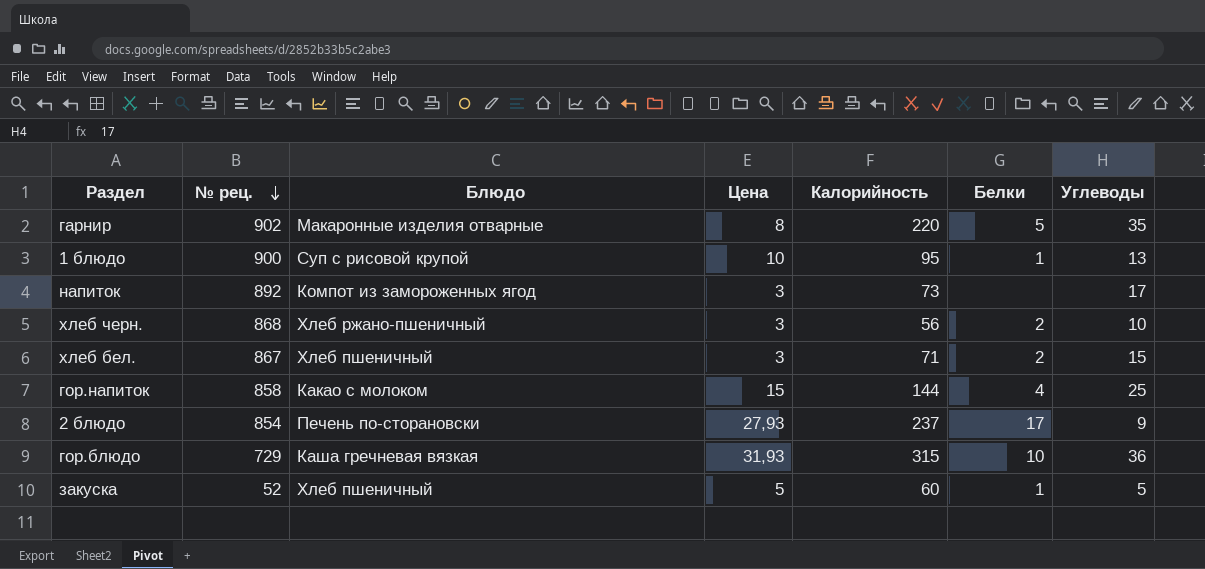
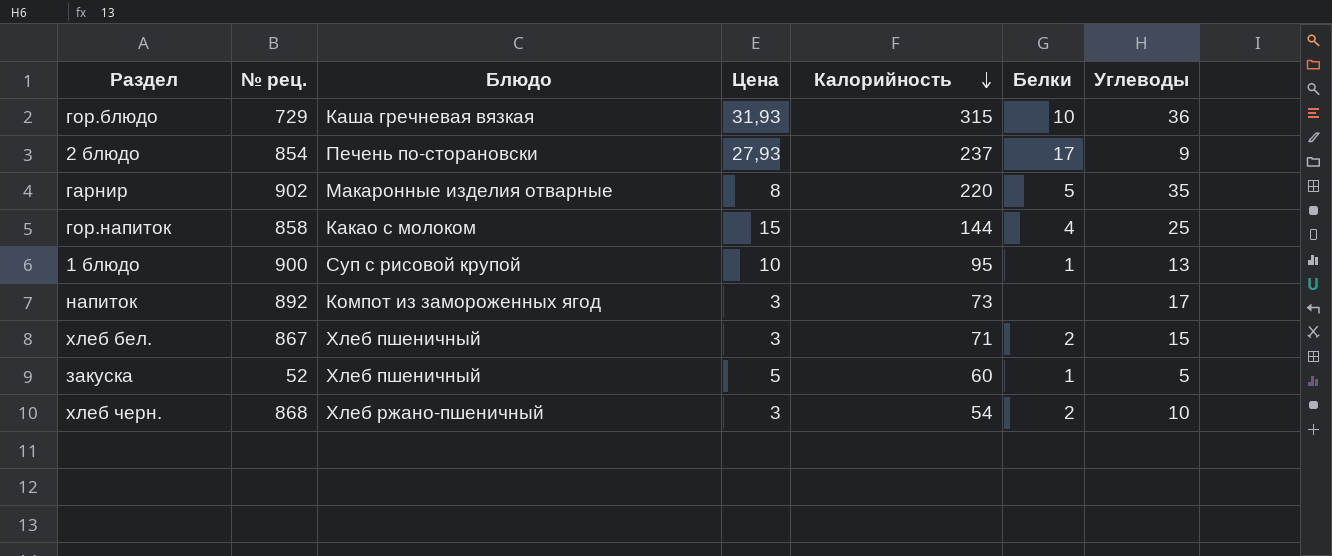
row order: № рец. descending -> Калорийность descending
хлеб черн. | Калорийность: 56 -> 54

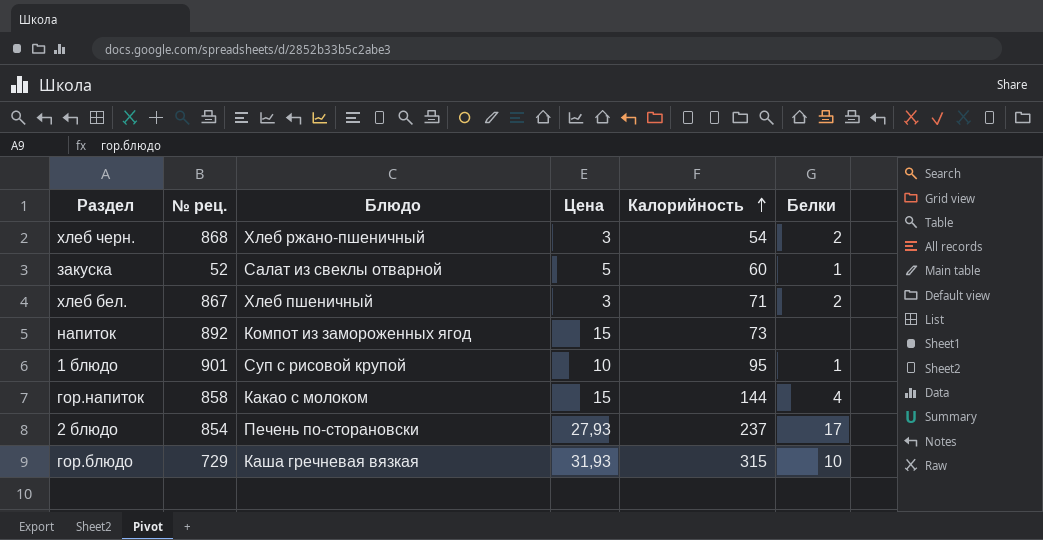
row order: Калорийность descending -> Калорийность ascending
column Углеводы | position: 7 -> none
row гарнир: 902 | Макаронные изделия отварные | 8 | 220 | 5 | 35 -> none
закуска | Блюдо: Хлеб пшеничный -> Салат из свеклы отварной
напиток | Цена: 3 -> 15
1 блюдо | № рец.: 900 -> 901

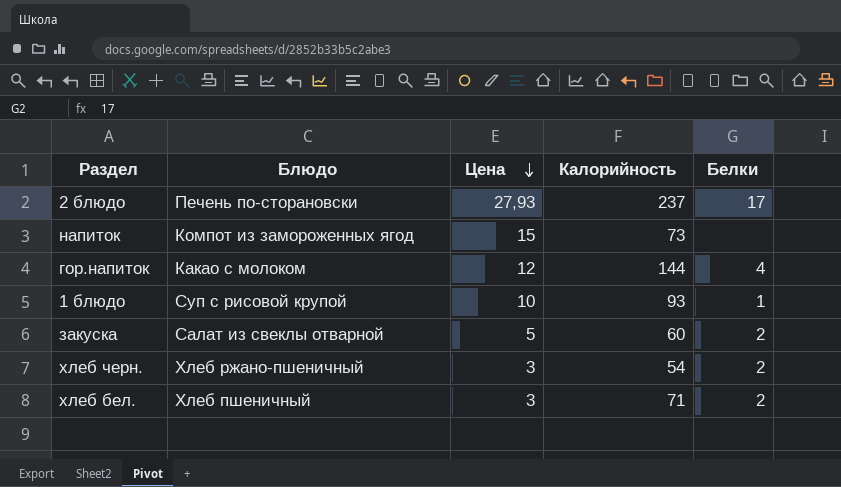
row order: Калорийность ascending -> Цена descending
column № рец. | position: 2 -> none
row гор.блюдо: 729 | Каша гречневая вязкая | 31,93 | 315 | 10 -> none
гор.напиток | Цена: 15 -> 12
1 блюдо | Калорийность: 95 -> 93
закуска | Белки: 1 -> 2

